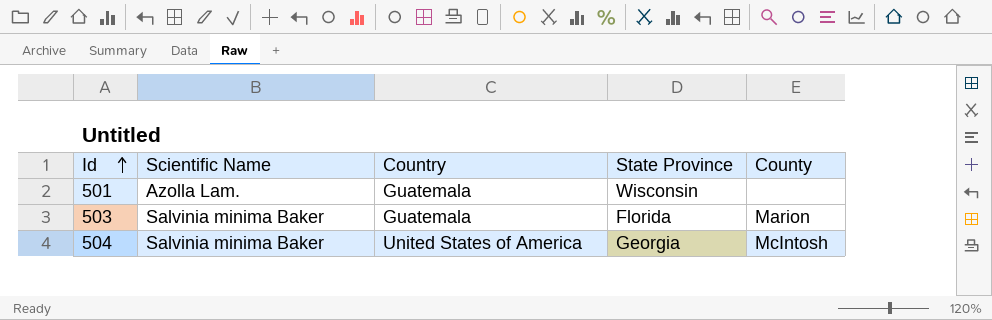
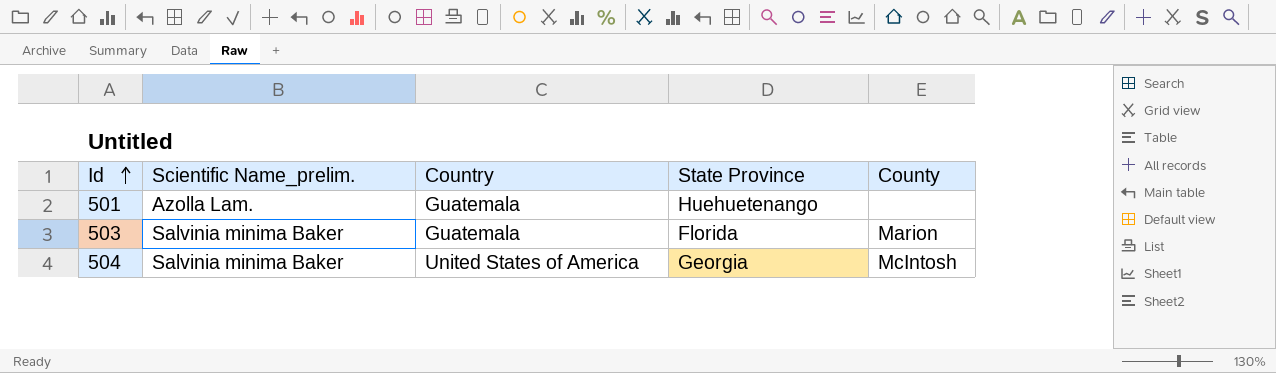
column name: Scientific Name -> Scientific Name_prelim.
501 | State Province: Wisconsin -> Huehuetenango

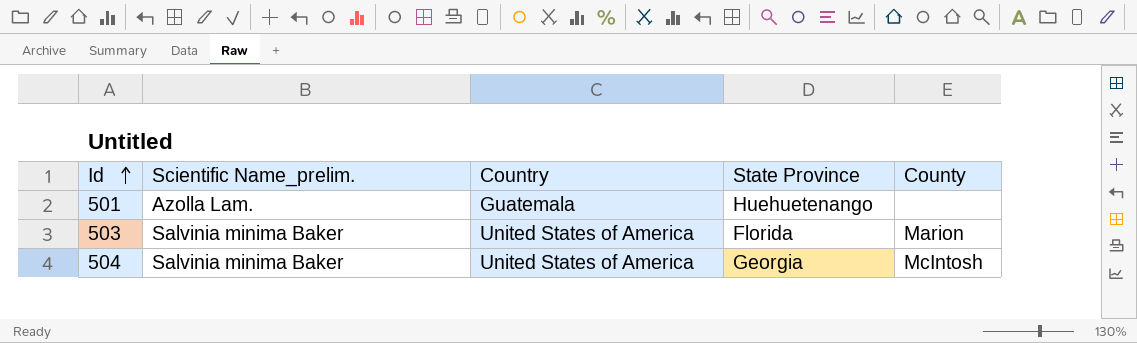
503 | Country: Guatemala -> United States of America

